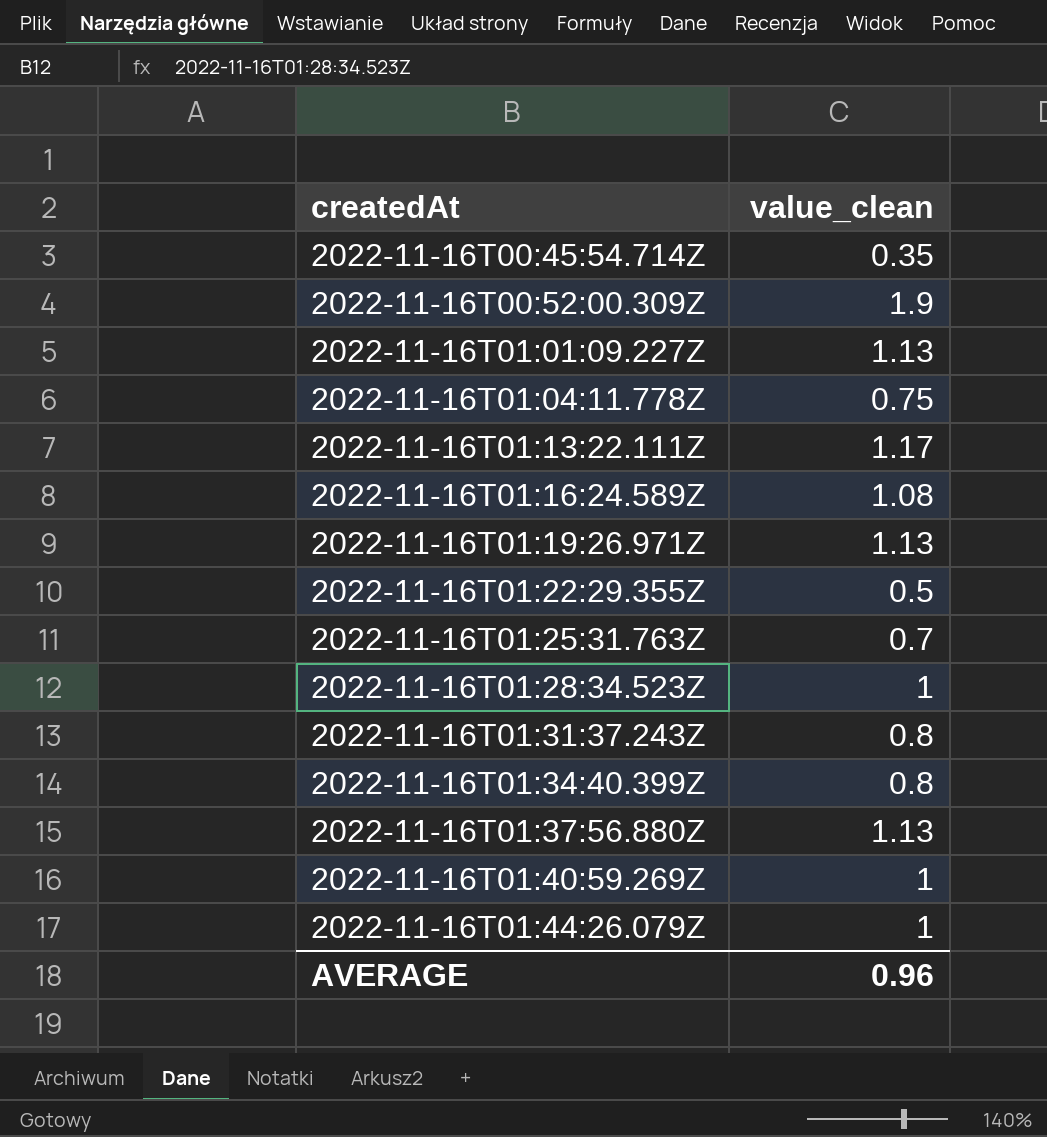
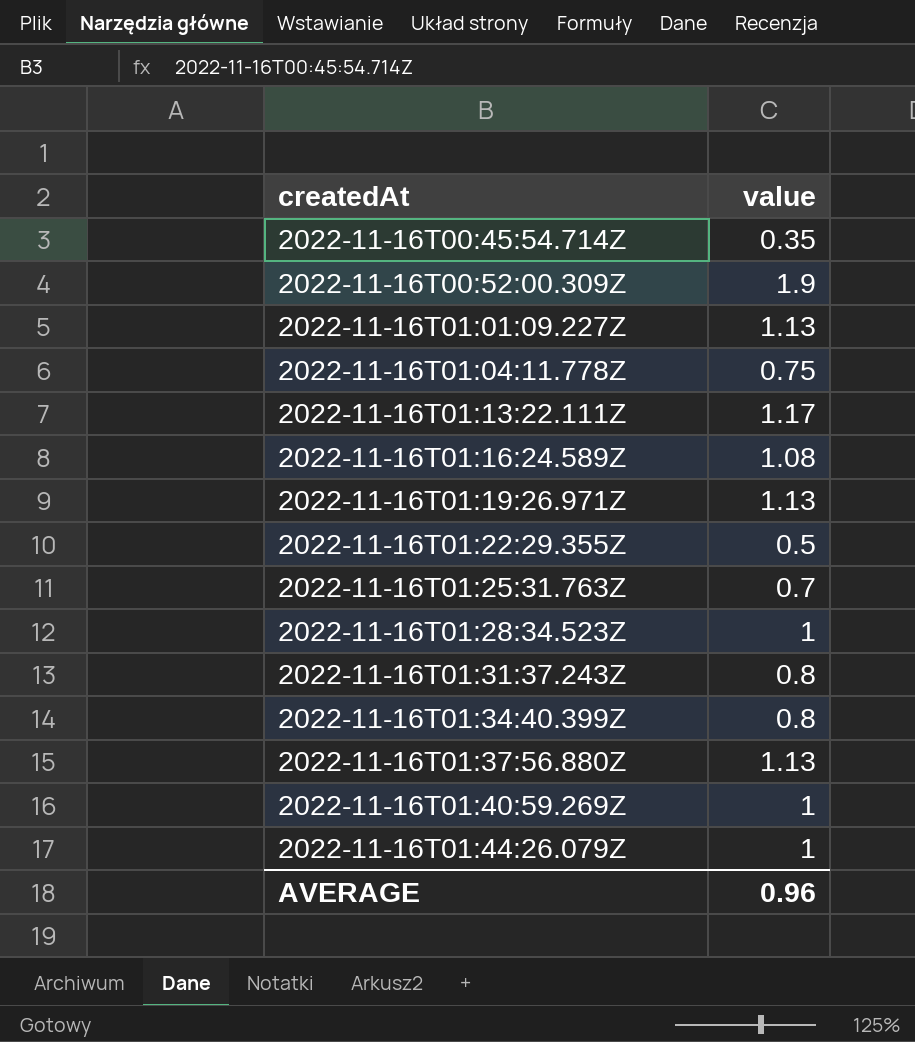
column name: value_clean -> value

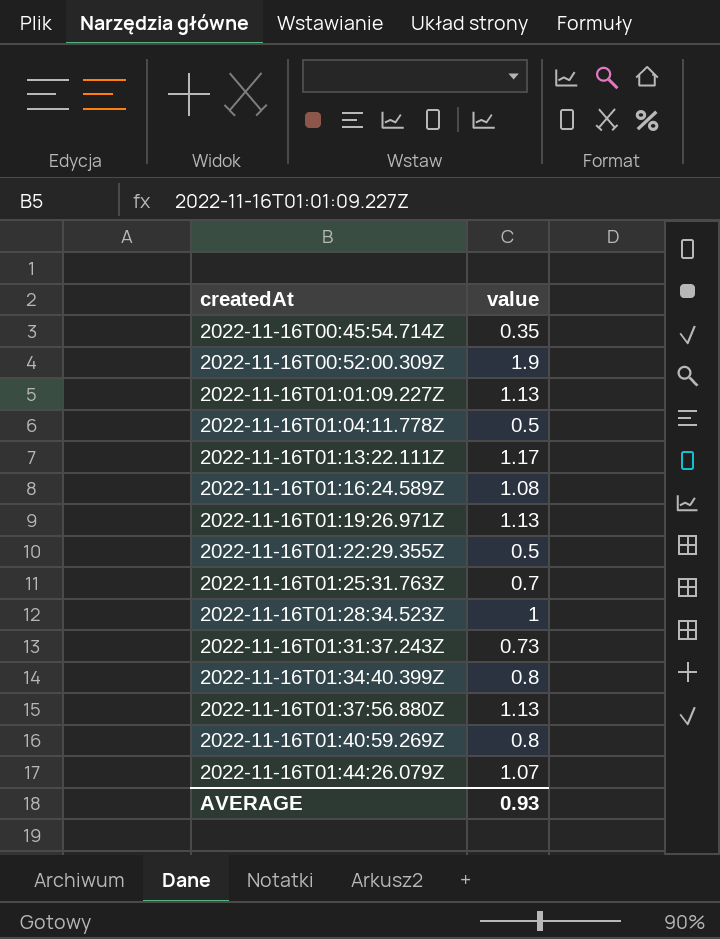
2022-11-16T01:04:11.778Z | value: 0.75 -> 0.5
2022-11-16T01:31:37.243Z | value: 0.8 -> 0.73
2022-11-16T01:40:59.269Z | value: 1 -> 0.8
2022-11-16T01:44:26.079Z | value: 1 -> 1.07
AVERAGE | value: 0.96 -> 0.93

